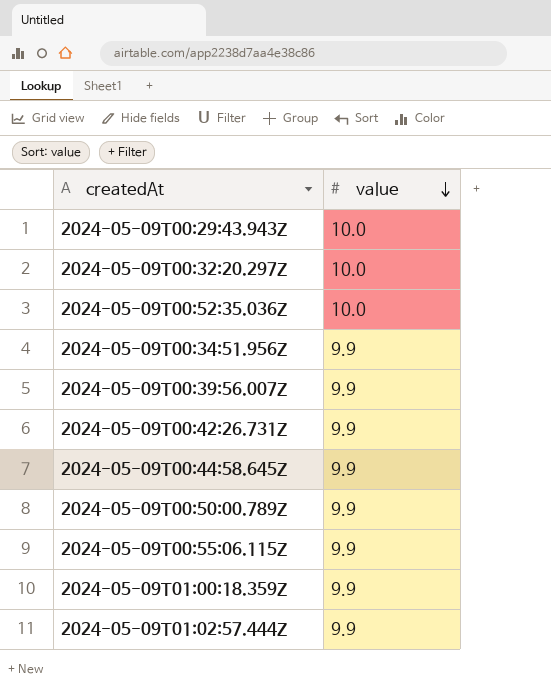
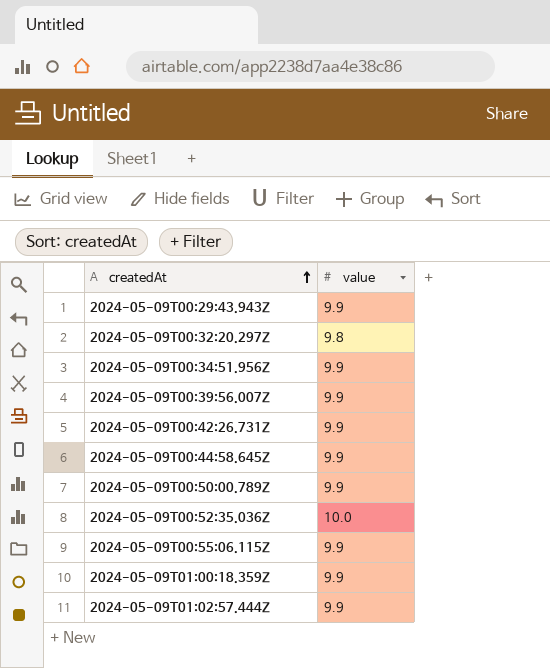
row order: value descending -> createdAt ascending
2024-05-09T00:29:43.943Z | value: 10.0 -> 9.9
2024-05-09T00:32:20.297Z | value: 10.0 -> 9.8

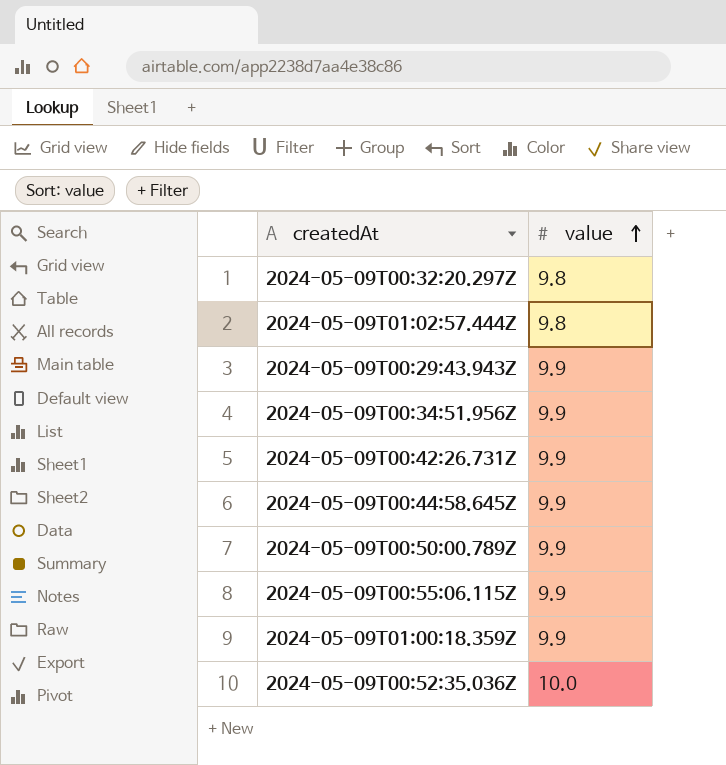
row order: createdAt ascending -> value ascending
row 2024-05-09T00:39:56.007Z: 9.9 -> none
2024-05-09T01:02:57.444Z | value: 9.9 -> 9.8

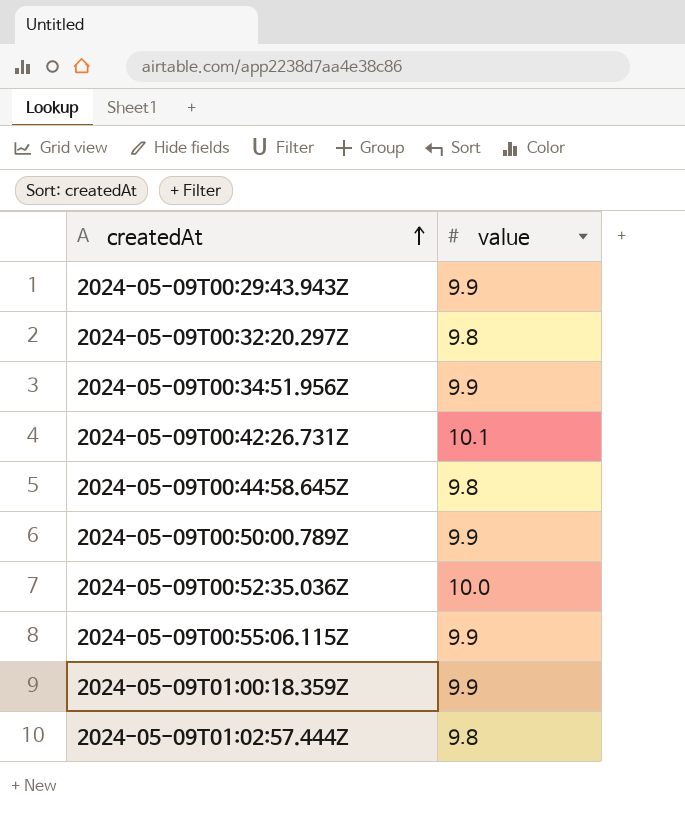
row order: value ascending -> createdAt ascending
2024-05-09T00:42:26.731Z | value: 9.9 -> 10.1
2024-05-09T00:44:58.645Z | value: 9.9 -> 9.8

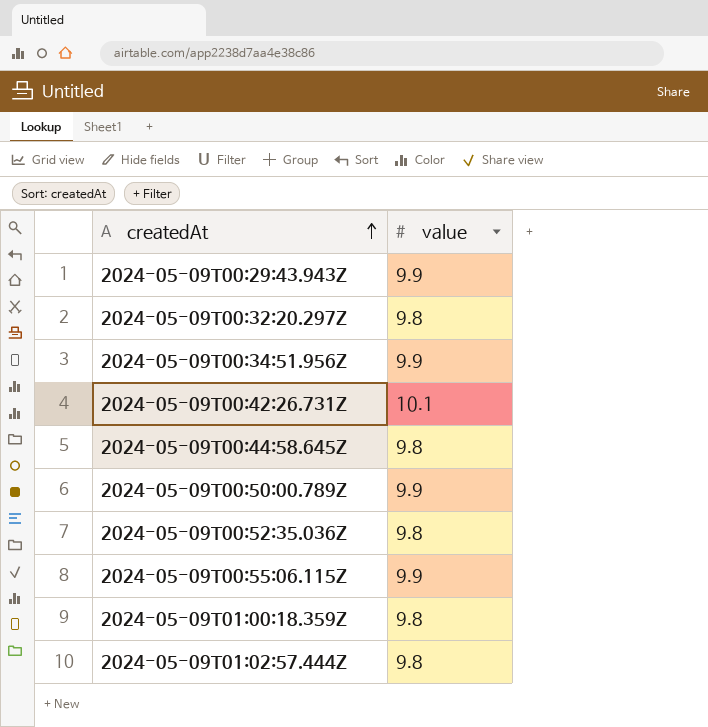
2024-05-09T00:52:35.036Z | value: 10.0 -> 9.8
2024-05-09T01:00:18.359Z | value: 9.9 -> 9.8

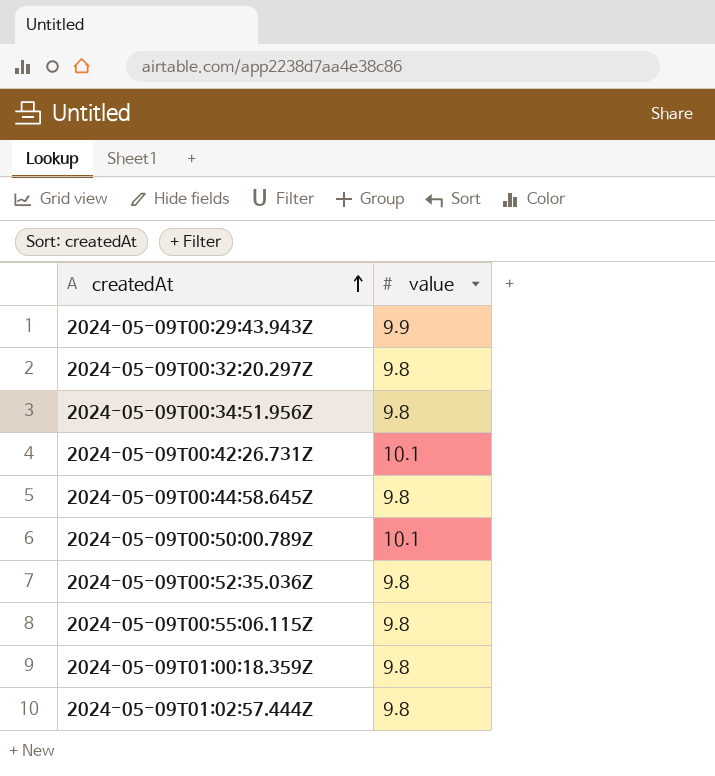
2024-05-09T00:34:51.956Z | value: 9.9 -> 9.8
2024-05-09T00:50:00.789Z | value: 9.9 -> 10.1
2024-05-09T00:55:06.115Z | value: 9.9 -> 9.8

